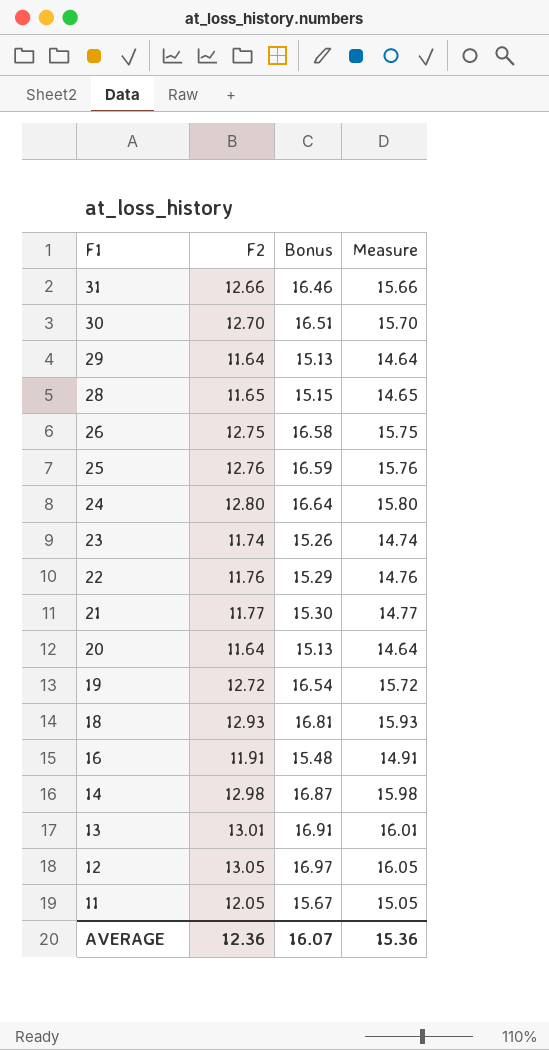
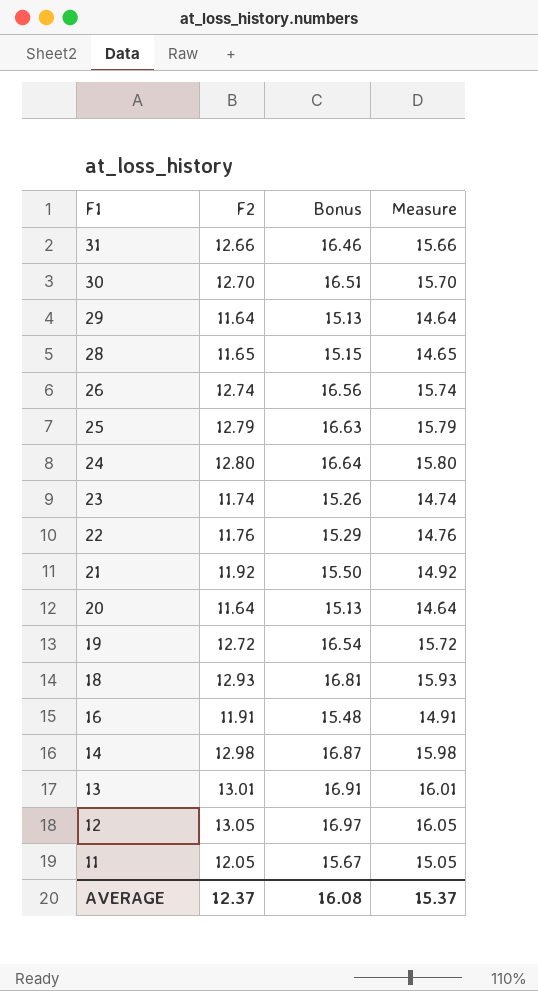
26 | F2: 12.75 -> 12.74
26 | Bonus: 16.58 -> 16.56
26 | Measure: 15.75 -> 15.74
25 | F2: 12.76 -> 12.79
25 | Bonus: 16.59 -> 16.63
25 | Measure: 15.76 -> 15.79
21 | F2: 11.77 -> 11.92
21 | Bonus: 15.30 -> 15.50
21 | Measure: 14.77 -> 14.92
AVERAGE | F2: 12.36 -> 12.37
AVERAGE | Bonus: 16.07 -> 16.08
AVERAGE | Measure: 15.36 -> 15.37

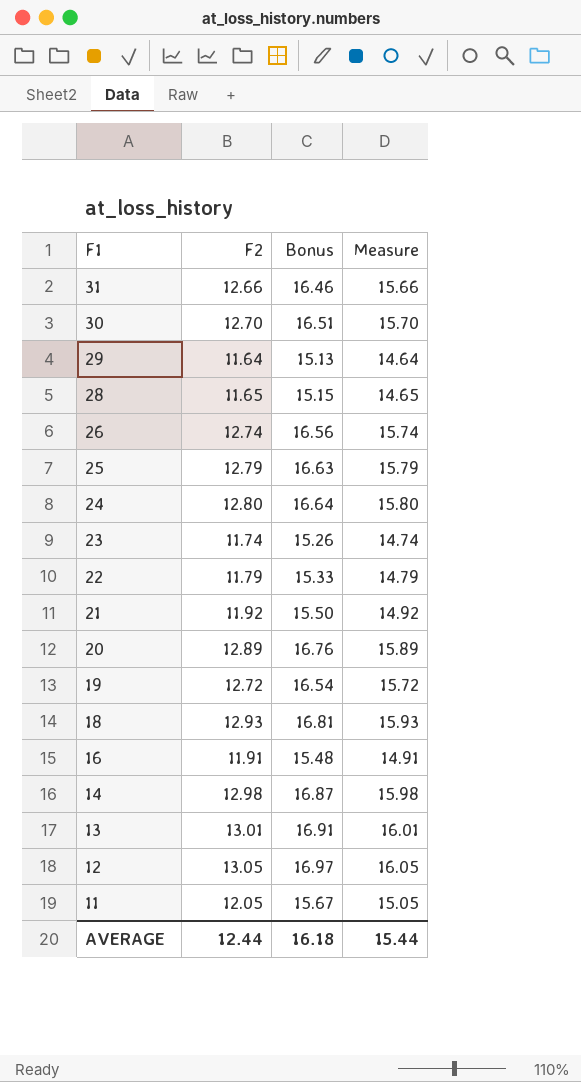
22 | F2: 11.76 -> 11.79
22 | Bonus: 15.29 -> 15.33
22 | Measure: 14.76 -> 14.79
20 | F2: 11.64 -> 12.89
20 | Bonus: 15.13 -> 16.76
20 | Measure: 14.64 -> 15.89
AVERAGE | F2: 12.37 -> 12.44
AVERAGE | Bonus: 16.08 -> 16.18
AVERAGE | Measure: 15.37 -> 15.44

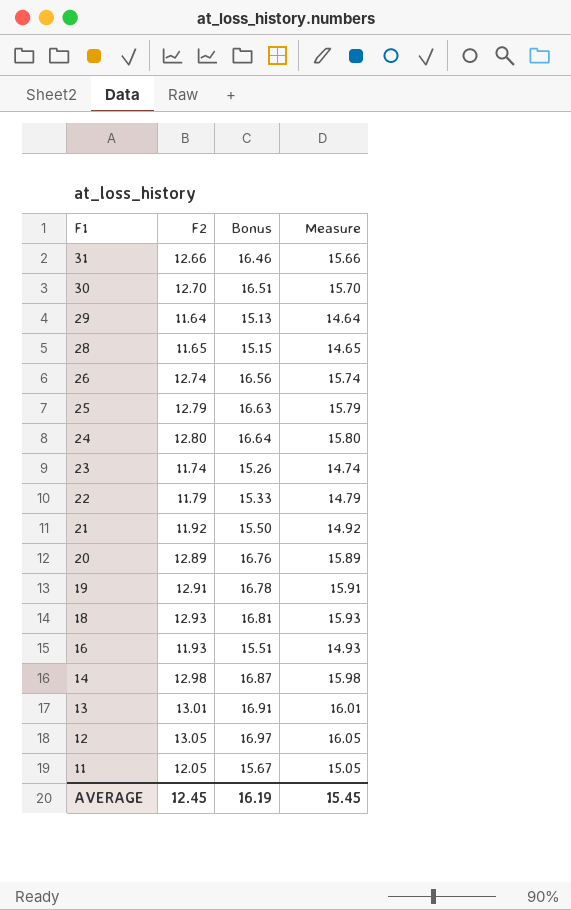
19 | F2: 12.72 -> 12.91
19 | Bonus: 16.54 -> 16.78
19 | Measure: 15.72 -> 15.91
16 | F2: 11.91 -> 11.93
16 | Bonus: 15.48 -> 15.51
16 | Measure: 14.91 -> 14.93
AVERAGE | F2: 12.44 -> 12.45
AVERAGE | Bonus: 16.18 -> 16.19
AVERAGE | Measure: 15.44 -> 15.45

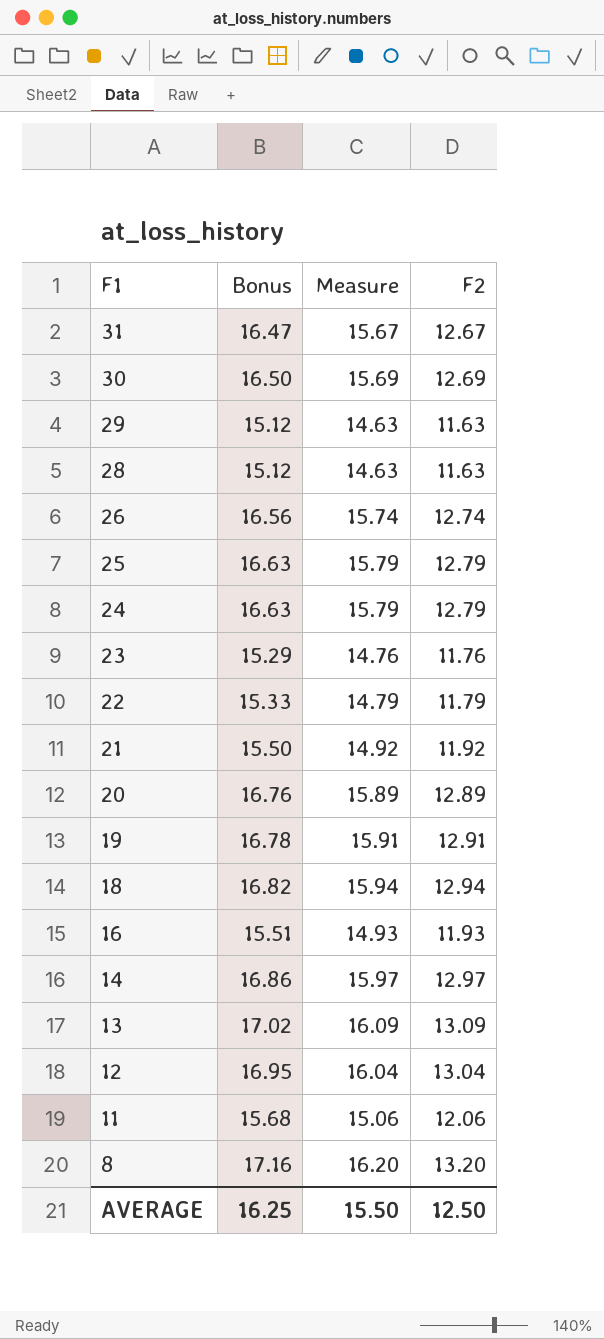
column F2 | position: 2 -> 4
31 | Bonus: 16.46 -> 16.47
31 | Measure: 15.66 -> 15.67
31 | F2: 12.66 -> 12.67
30 | Bonus: 16.51 -> 16.50
30 | Measure: 15.70 -> 15.69
30 | F2: 12.70 -> 12.69
29 | Bonus: 15.13 -> 15.12
29 | Measure: 14.64 -> 14.63
29 | F2: 11.64 -> 11.63
28 | Bonus: 15.15 -> 15.12
28 | Measure: 14.65 -> 14.63
28 | F2: 11.65 -> 11.63
24 | Bonus: 16.64 -> 16.63
24 | Measure: 15.80 -> 15.79
24 | F2: 12.80 -> 12.79
23 | Bonus: 15.26 -> 15.29
23 | Measure: 14.74 -> 14.76
23 | F2: 11.74 -> 11.76
18 | Bonus: 16.81 -> 16.82
18 | Measure: 15.93 -> 15.94
18 | F2: 12.93 -> 12.94
14 | Bonus: 16.87 -> 16.86
14 | Measure: 15.98 -> 15.97
14 | F2: 12.98 -> 12.97
13 | Bonus: 16.91 -> 17.02
13 | Measure: 16.01 -> 16.09
13 | F2: 13.01 -> 13.09
12 | Bonus: 16.97 -> 16.95
12 | Measure: 16.05 -> 16.04
12 | F2: 13.05 -> 13.04
11 | Bonus: 15.67 -> 15.68
11 | Measure: 15.05 -> 15.06
11 | F2: 12.05 -> 12.06
row 8: none -> 17.16 | 16.20 | 13.20
AVERAGE | Bonus: 16.19 -> 16.25
AVERAGE | Measure: 15.45 -> 15.50
AVERAGE | F2: 12.45 -> 12.50

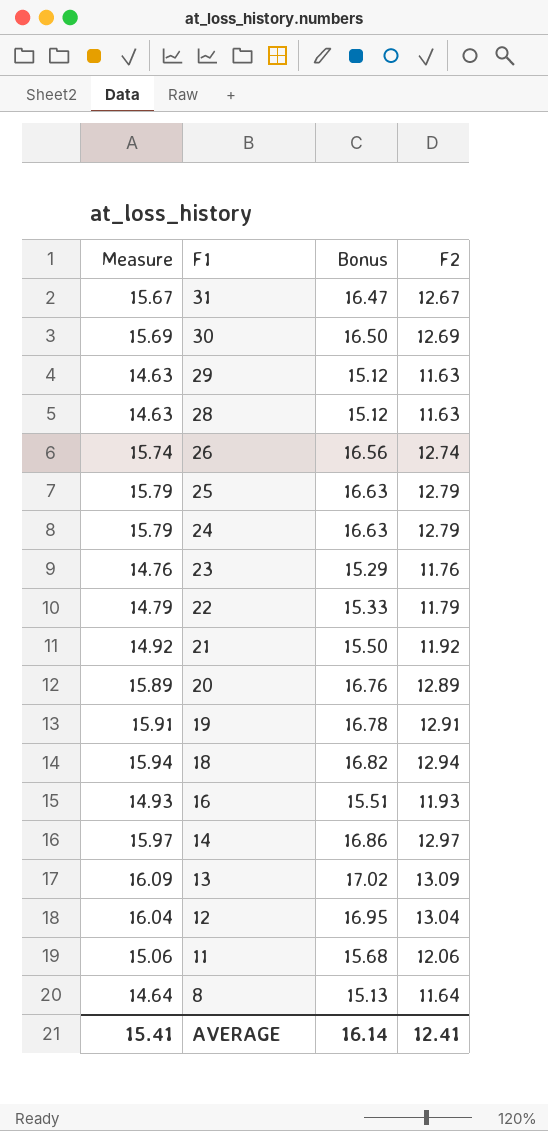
column Measure | position: 3 -> 1
8 | Measure: 16.20 -> 14.64
8 | Bonus: 17.16 -> 15.13
8 | F2: 13.20 -> 11.64
AVERAGE | Measure: 15.50 -> 15.41
AVERAGE | Bonus: 16.25 -> 16.14
AVERAGE | F2: 12.50 -> 12.41

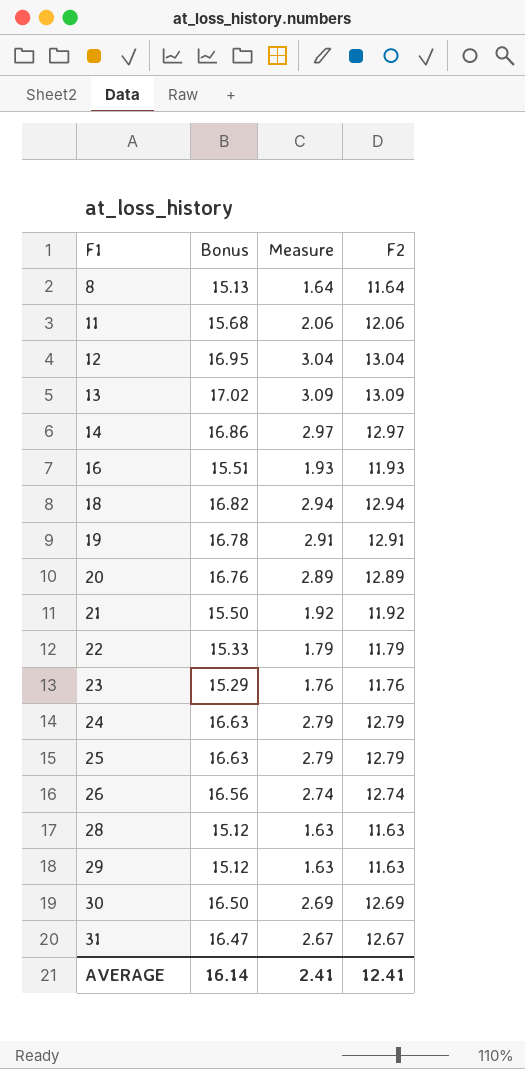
row order: F1 descending -> F1 ascending
column Measure | formula: [F2] + 3 -> [F2] - 10
column Measure | position: 1 -> 3
AVERAGE | Measure: 15.41 -> 2.41

